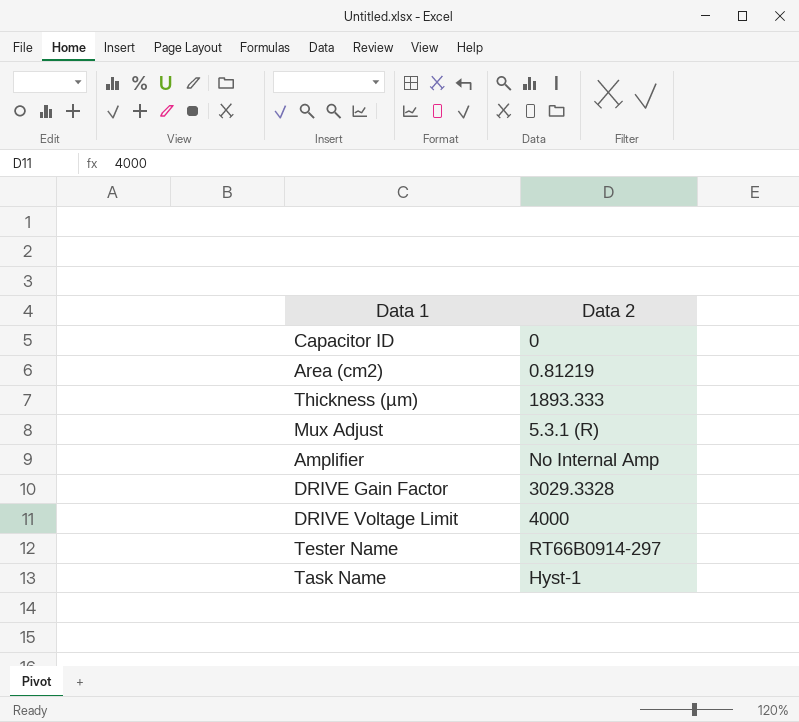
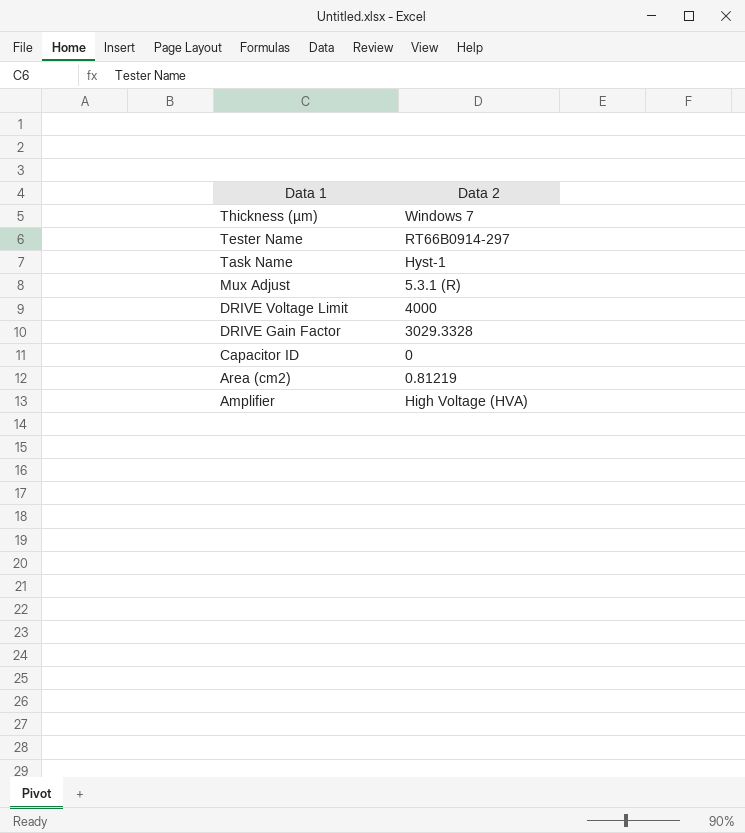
row order: none -> Data 1 descending
Thickness (µm) | Data 2: 1893.333 -> Windows 7
Amplifier | Data 2: No Internal Amp -> High Voltage (HVA)

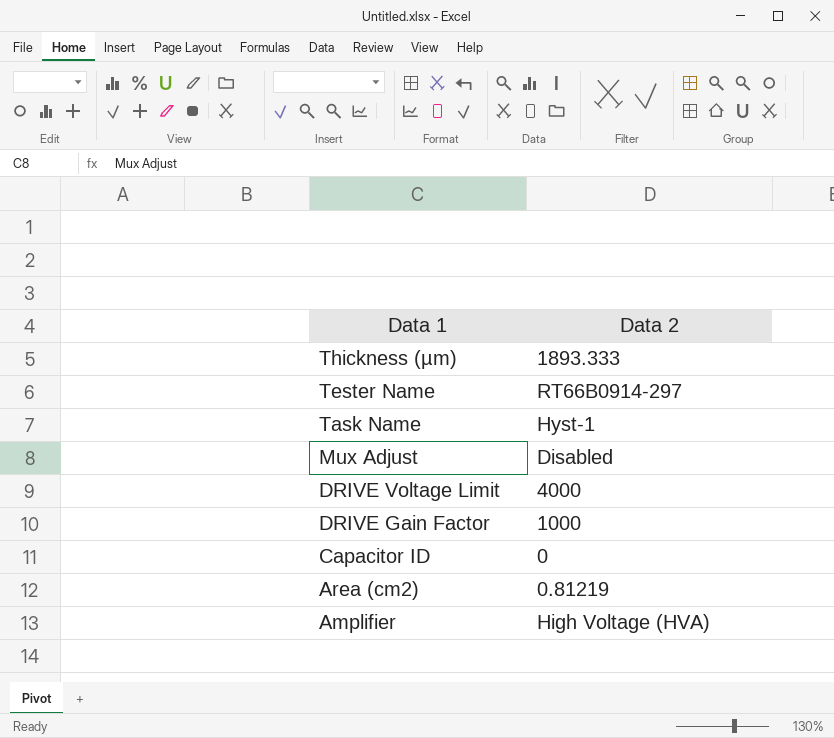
Thickness (µm) | Data 2: Windows 7 -> 1893.333
Mux Adjust | Data 2: 5.3.1 (R) -> Disabled
DRIVE Gain Factor | Data 2: 3029.3328 -> 1000

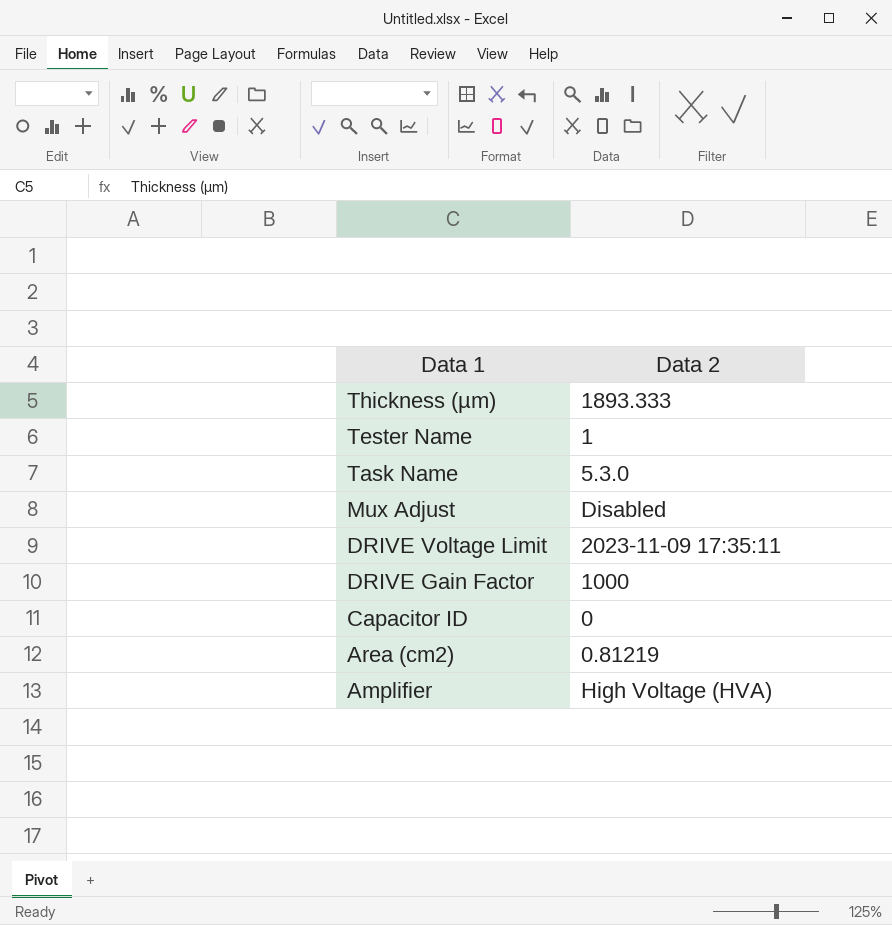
Tester Name | Data 2: RT66B0914-297 -> 1
Task Name | Data 2: Hyst-1 -> 5.3.0
DRIVE Voltage Limit | Data 2: 4000 -> 2023-11-09 17:35:11

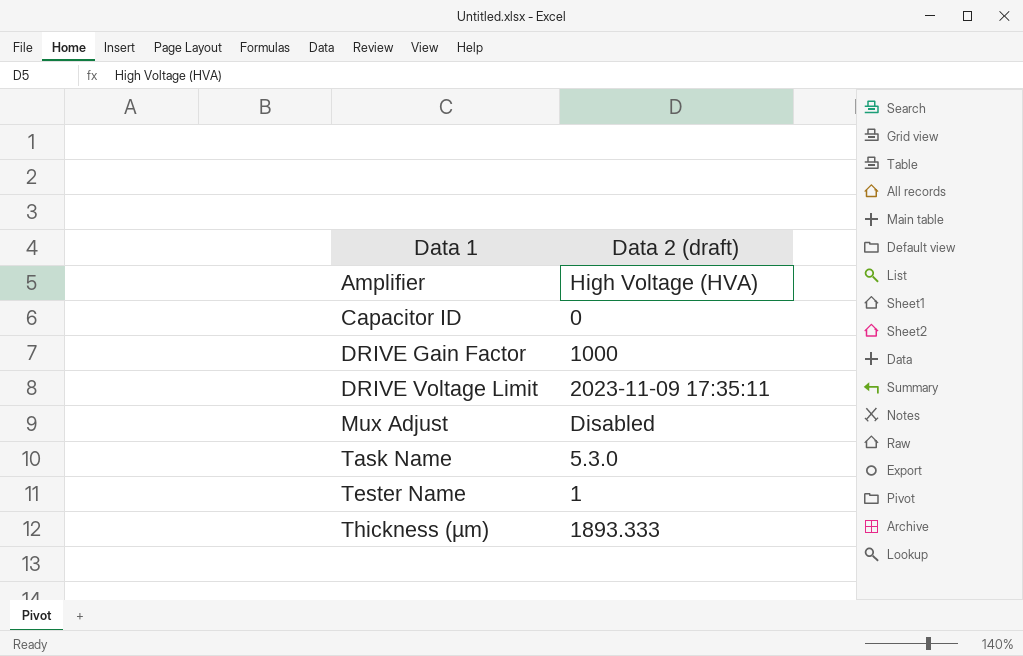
row order: Data 1 descending -> Data 1 ascending
column name: Data 2 -> Data 2 (draft)
row Area (cm2): 0.81219 -> none

